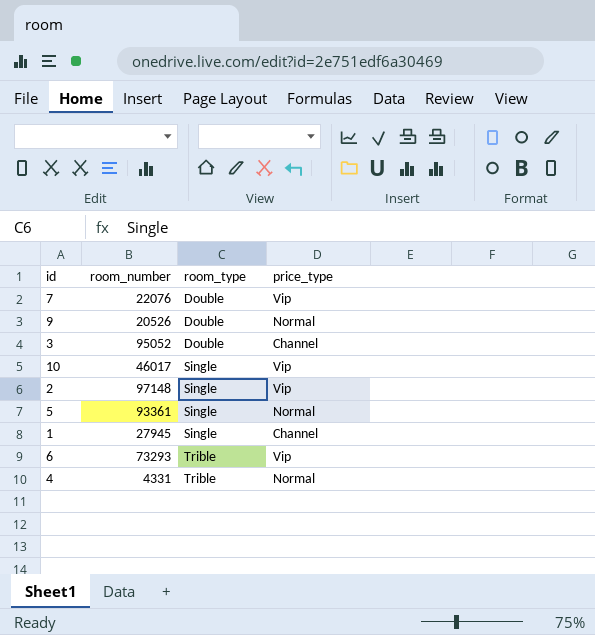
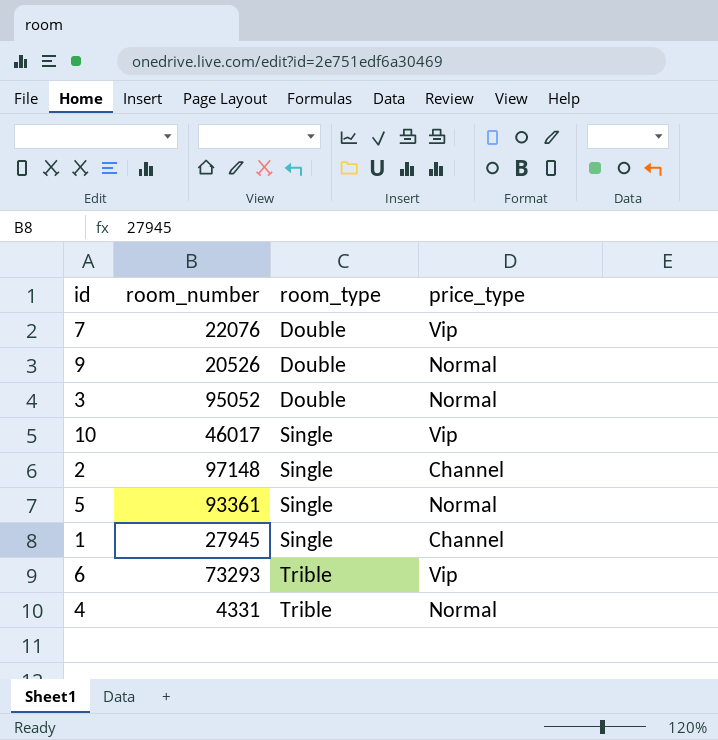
3 | price_type: Channel -> Normal
2 | price_type: Vip -> Channel

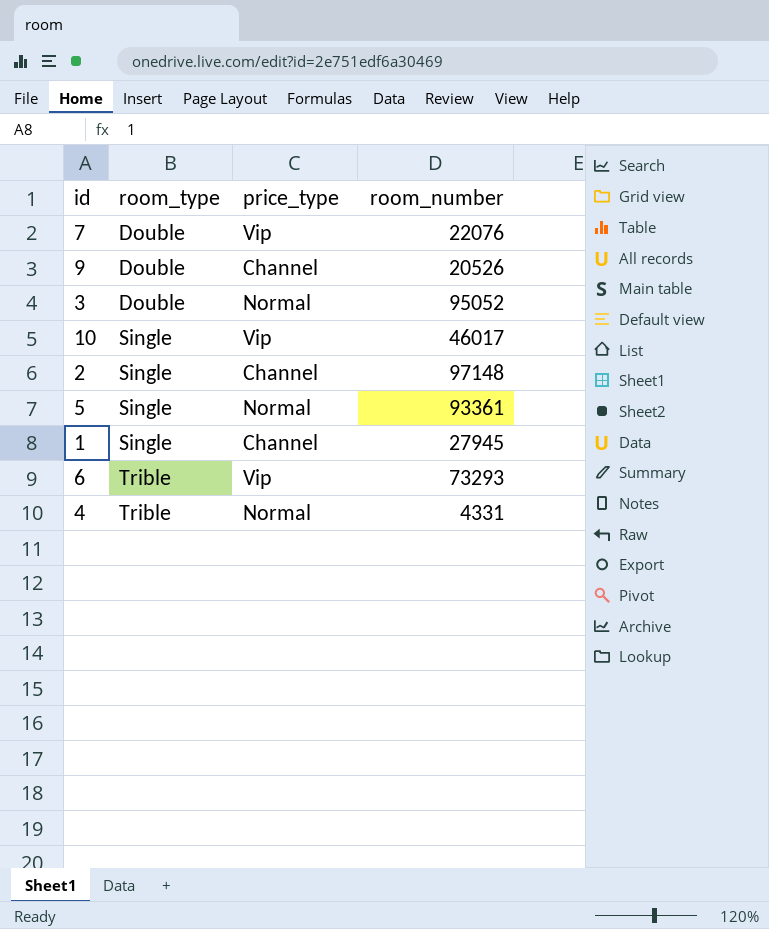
column room_number | position: 2 -> 4
9 | price_type: Normal -> Channel

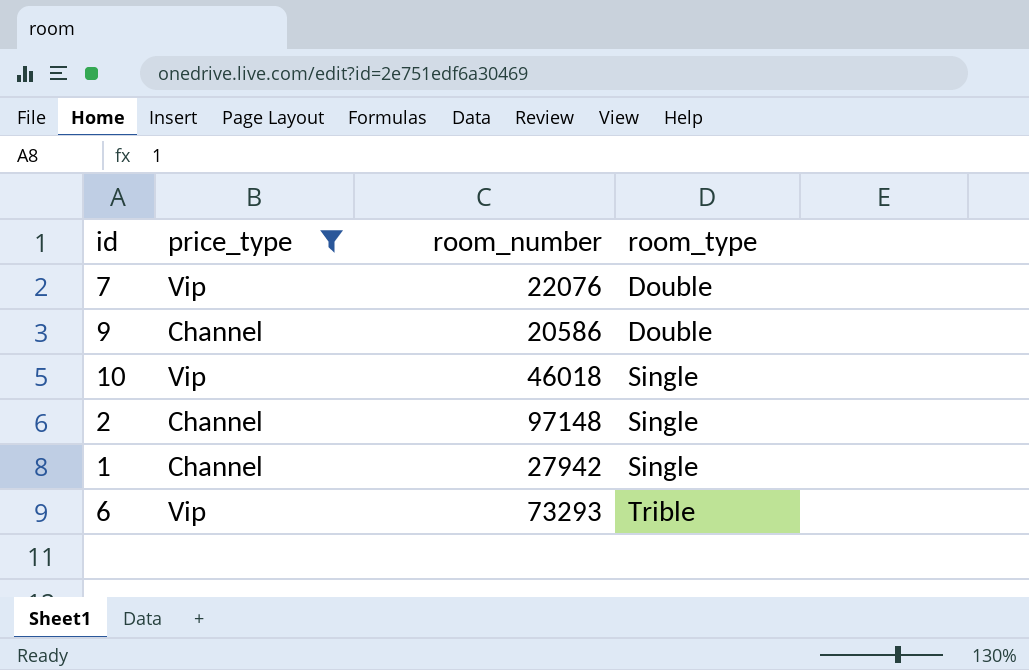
filter: none -> price_type != Normal
column room_type | position: 2 -> 4
9 | room_number: 20526 -> 20586
10 | room_number: 46017 -> 46018
1 | room_number: 27945 -> 27942

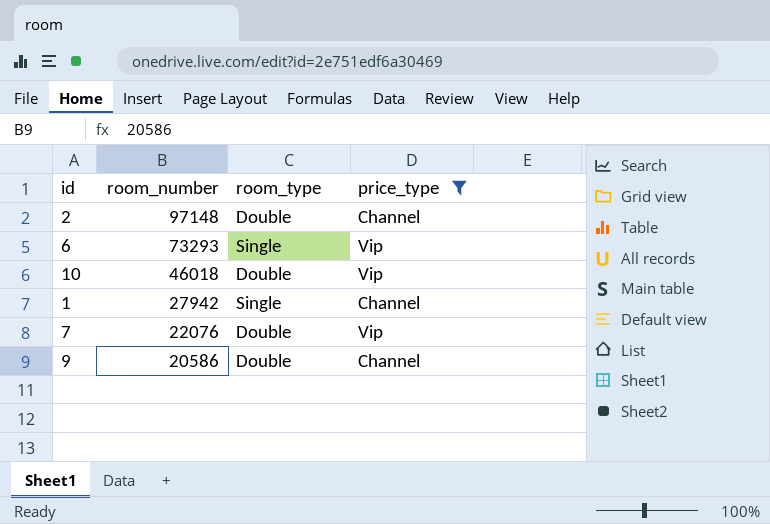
row order: room_type ascending -> room_number descending
column price_type | position: 2 -> 4
2 | room_type: Single -> Double
6 | room_type: Trible -> Single
10 | room_type: Single -> Double

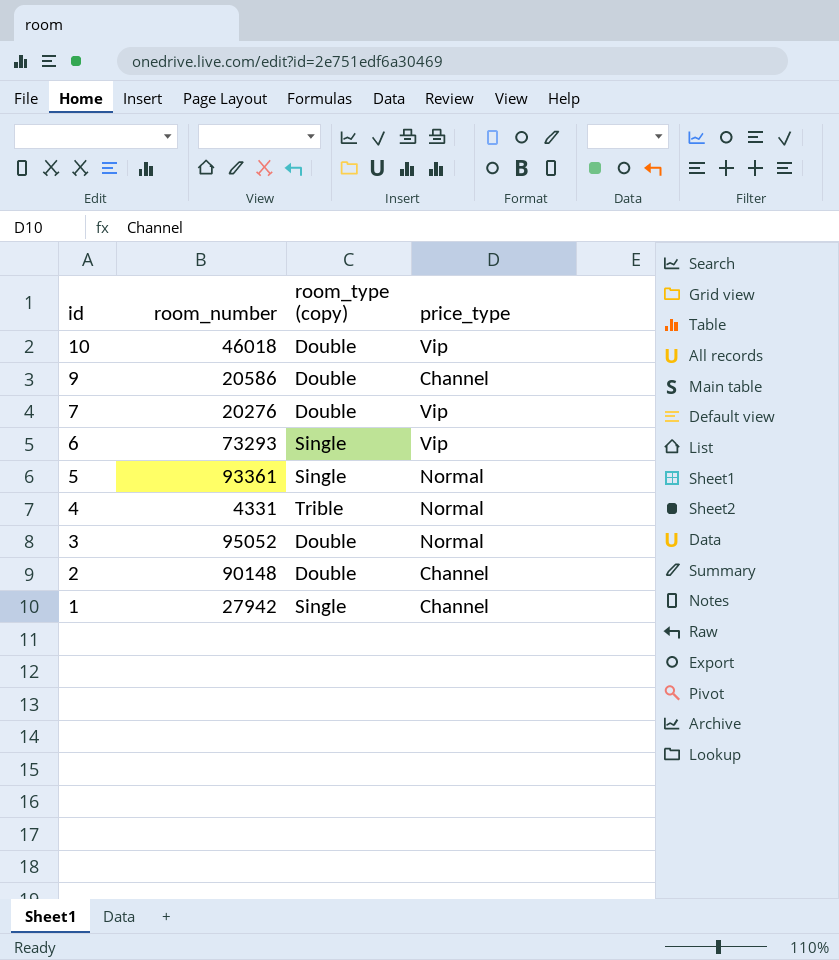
filter: price_type != Normal -> none
row order: room_number descending -> id descending
column name: room_type -> room_type (copy)
7 | room_number: 22076 -> 20276
2 | room_number: 97148 -> 90148

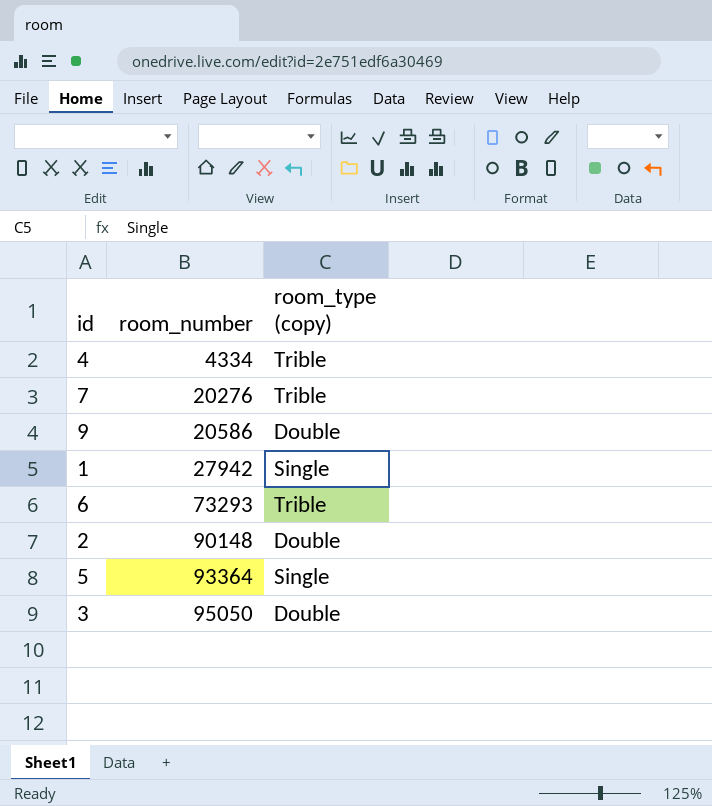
row order: id descending -> room_number ascending
column price_type | position: 4 -> none
row 10: 46018 | Double | Vip -> none
4 | room_number: 4331 -> 4334
7 | room_type (copy): Double -> Trible
6 | room_type (copy): Single -> Trible
5 | room_number: 93361 -> 93364
3 | room_number: 95052 -> 95050

